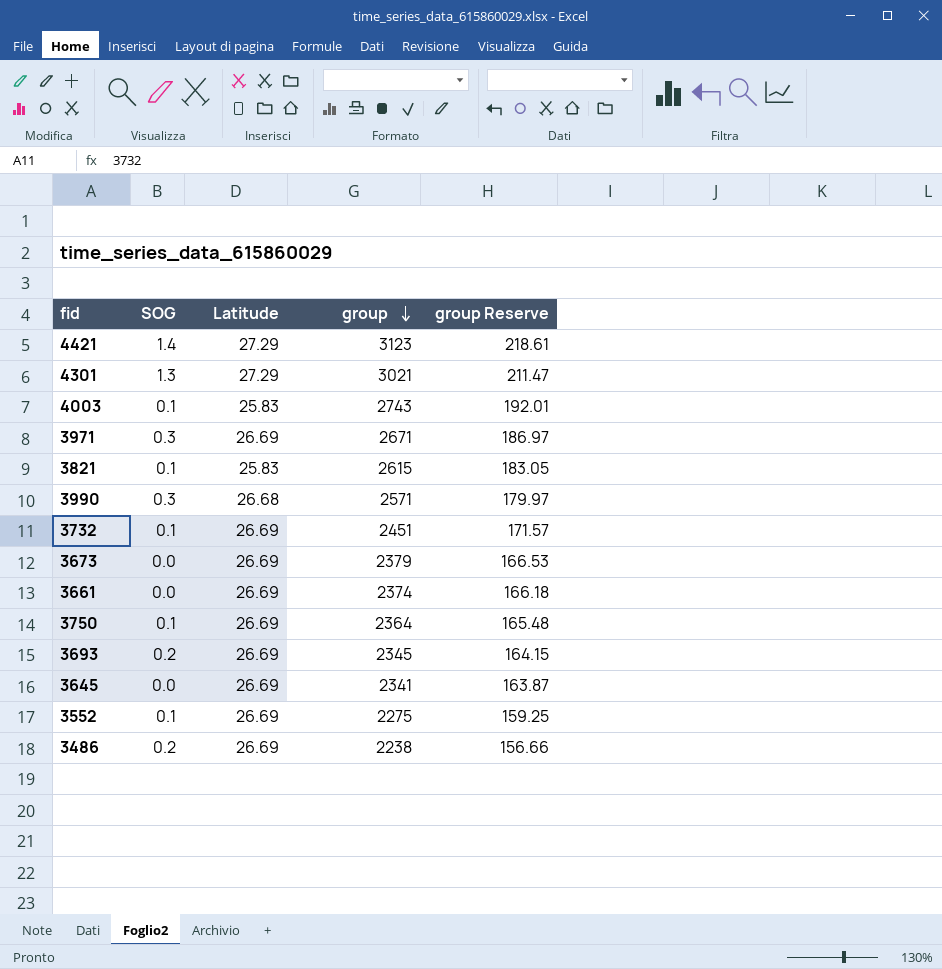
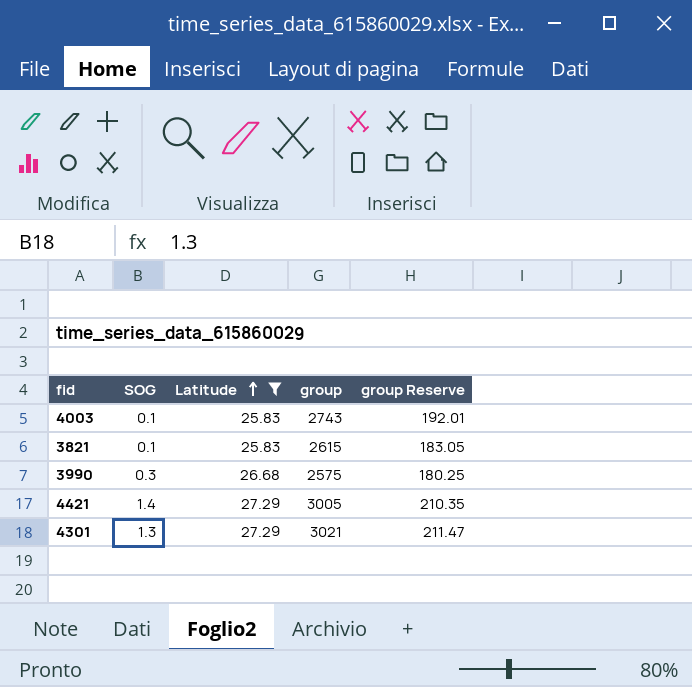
filter: none -> Latitude != 26.69
row order: group descending -> Latitude ascending
3990 | group: 2571 -> 2575
3990 | group Reserve: 179.97 -> 180.25
4421 | group: 3123 -> 3005
4421 | group Reserve: 218.61 -> 210.35

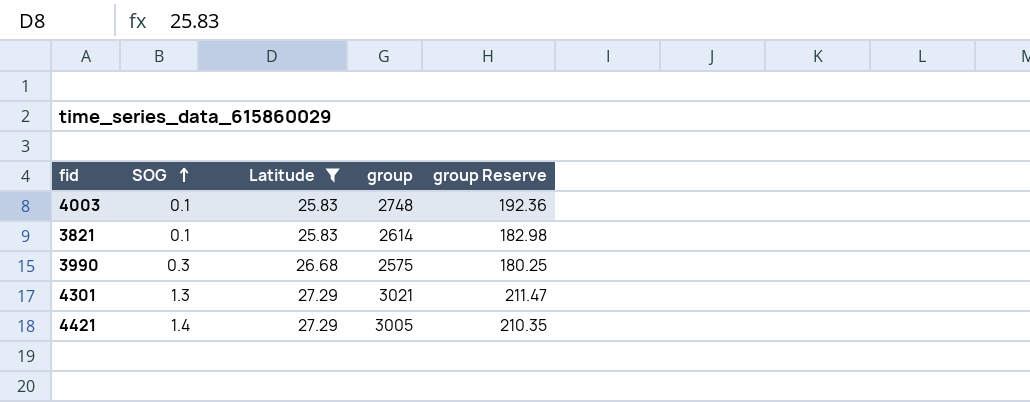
row order: Latitude ascending -> SOG ascending
4003 | group: 2743 -> 2748
4003 | group Reserve: 192.01 -> 192.36
3821 | group: 2615 -> 2614
3821 | group Reserve: 183.05 -> 182.98

